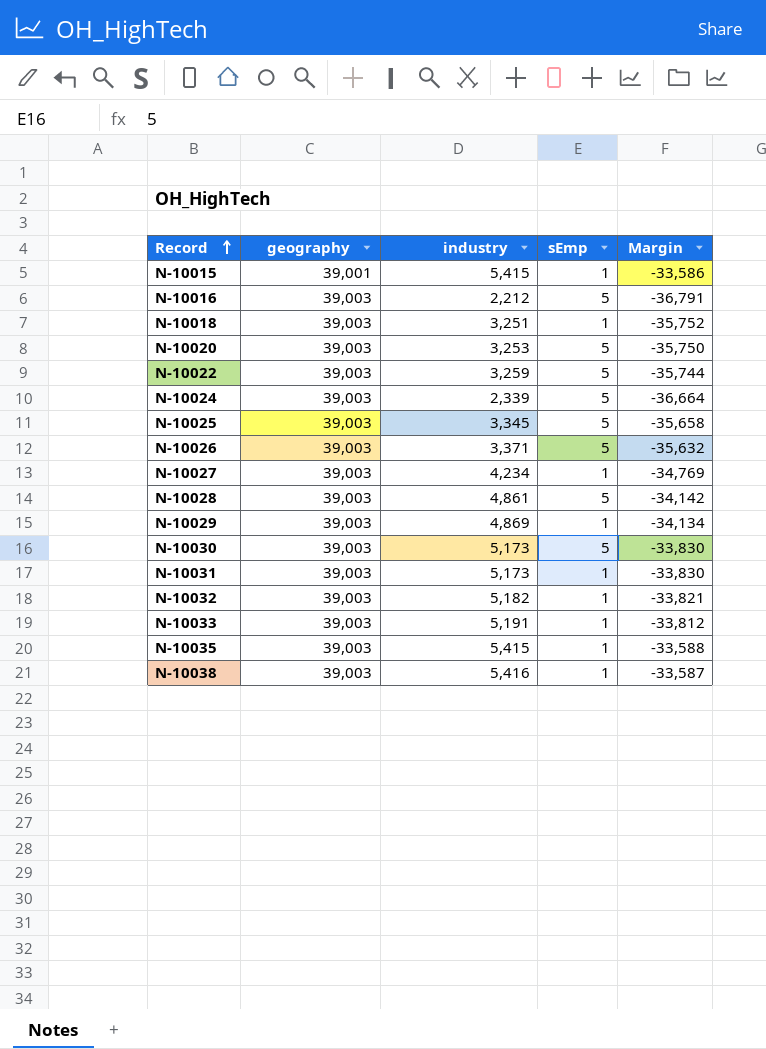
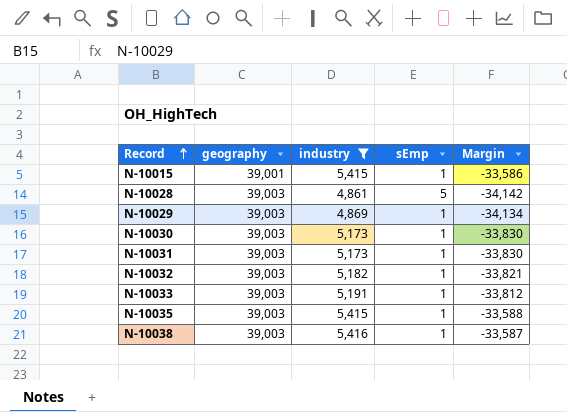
filter: none -> industry >= 4,861
N-10030 | sEmp: 5 -> 1

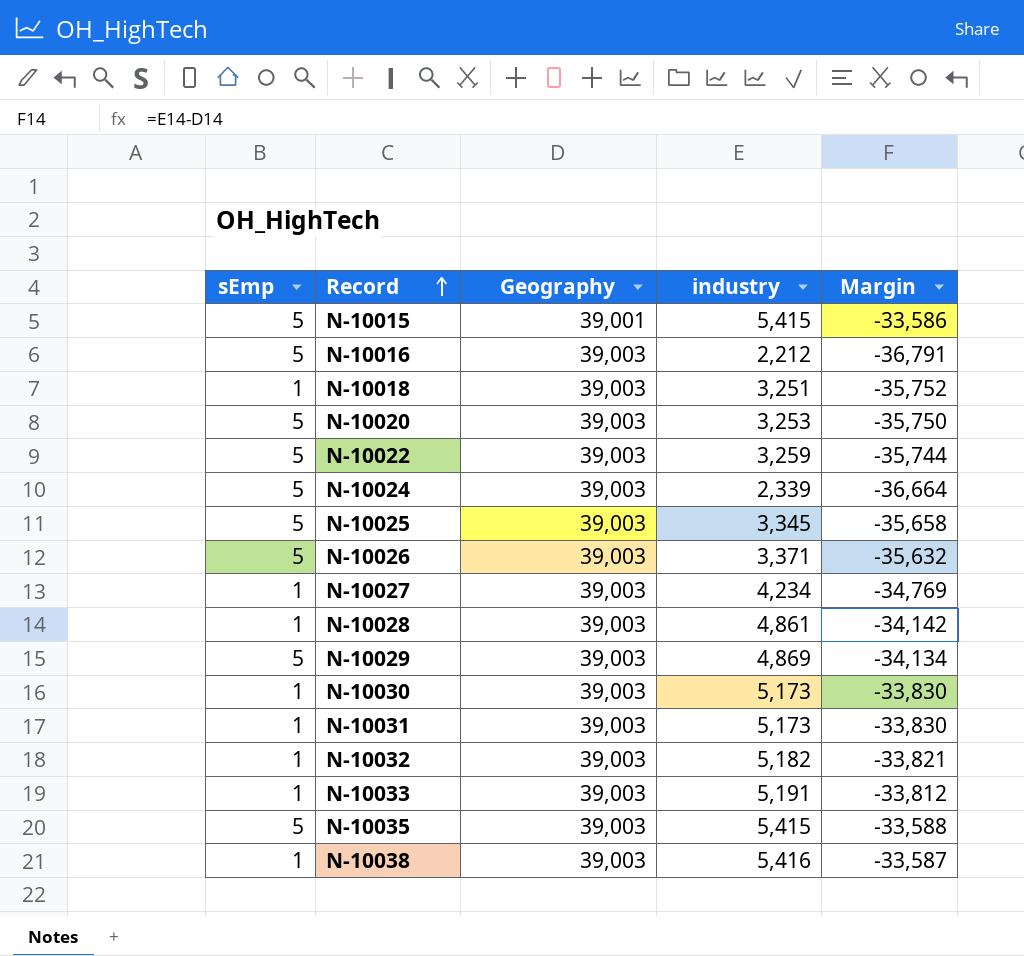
filter: industry >= 4,861 -> none
column sEmp | position: 4 -> 1
column name: geography -> Geography
N-10015 | sEmp: 1 -> 5
N-10028 | sEmp: 5 -> 1
N-10029 | sEmp: 1 -> 5
N-10035 | sEmp: 1 -> 5

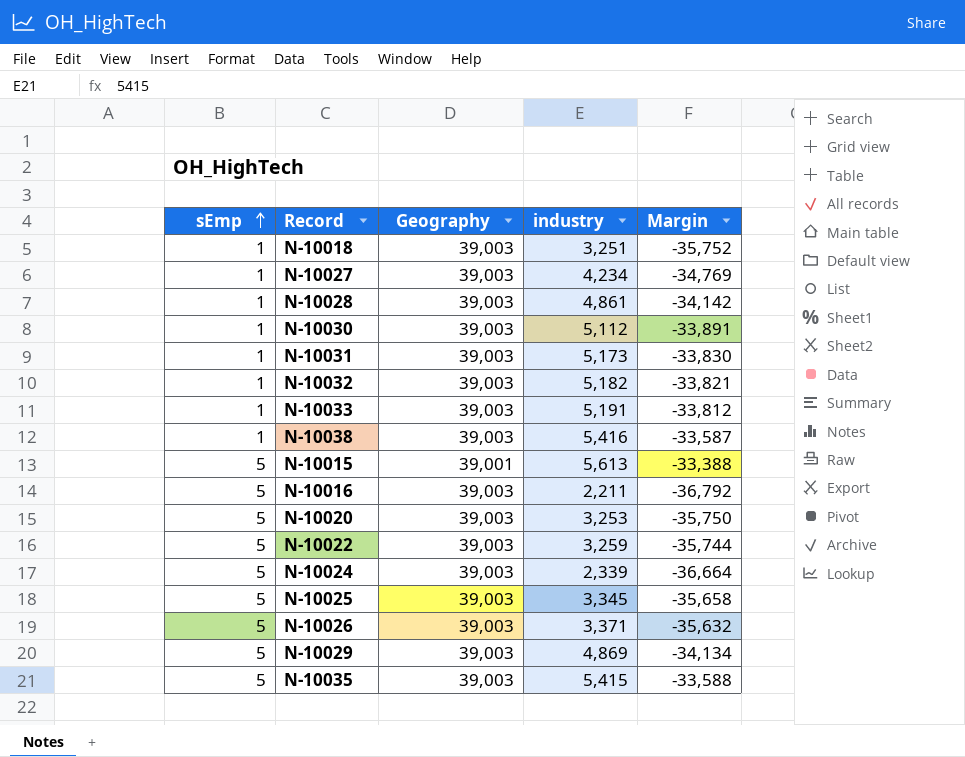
row order: Record ascending -> sEmp ascending
N-10030 | industry: 5,173 -> 5,112
N-10030 | Margin: -33,830 -> -33,891
N-10015 | industry: 5,415 -> 5,613
N-10015 | Margin: -33,586 -> -33,388
N-10016 | industry: 2,212 -> 2,211
N-10016 | Margin: -36,791 -> -36,792

